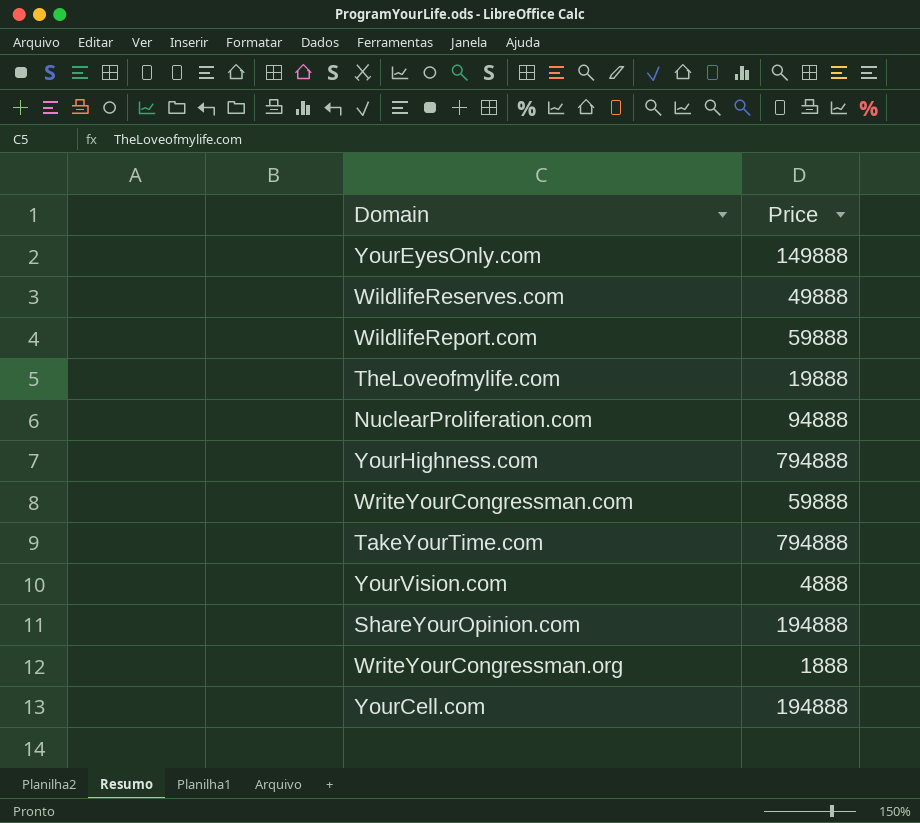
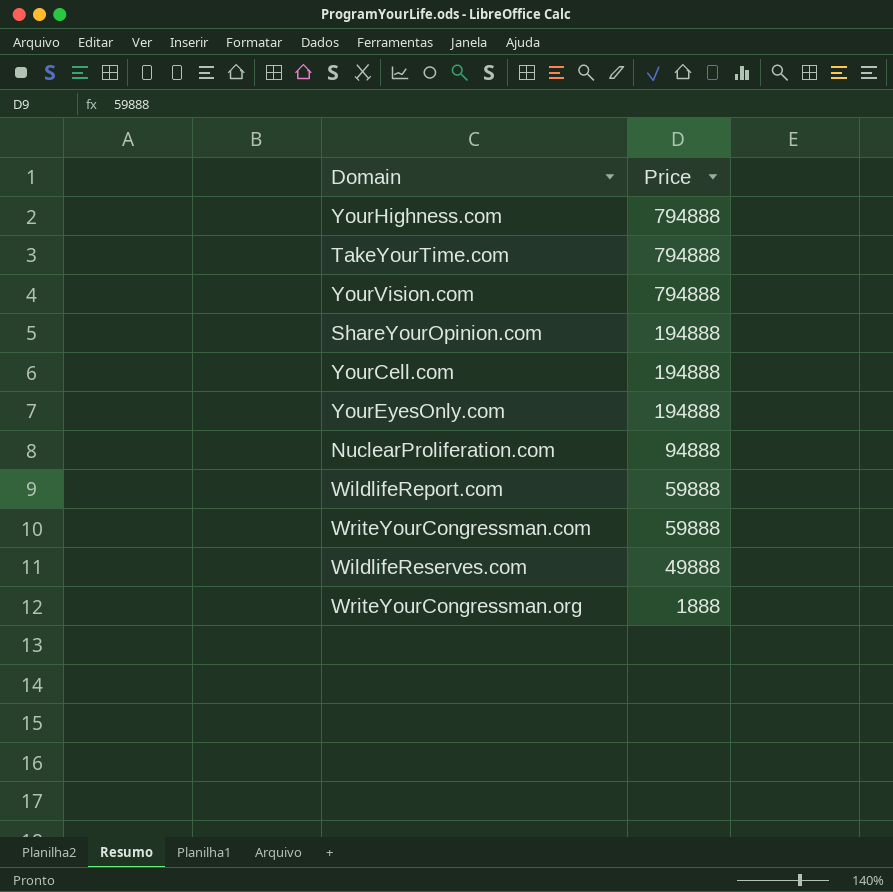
row order: none -> Price descending
row TheLoveofmylife.com: 19888 -> none
YourVision.com | Price: 4888 -> 794888
YourEyesOnly.com | Price: 149888 -> 194888

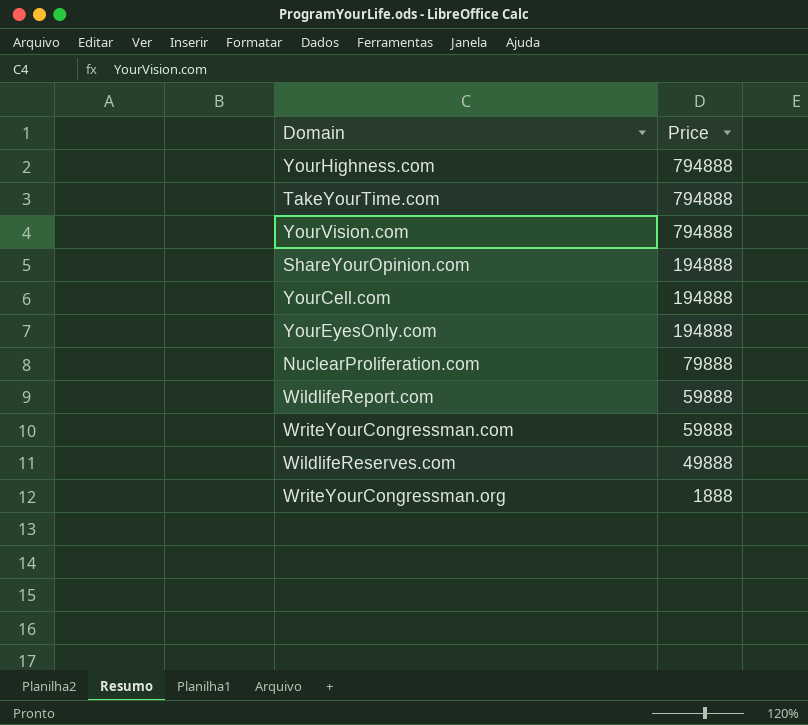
NuclearProliferation.com | Price: 94888 -> 79888

